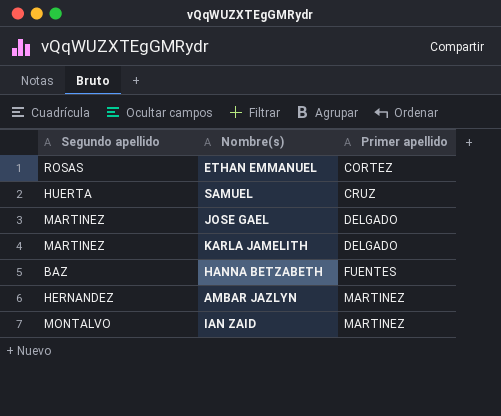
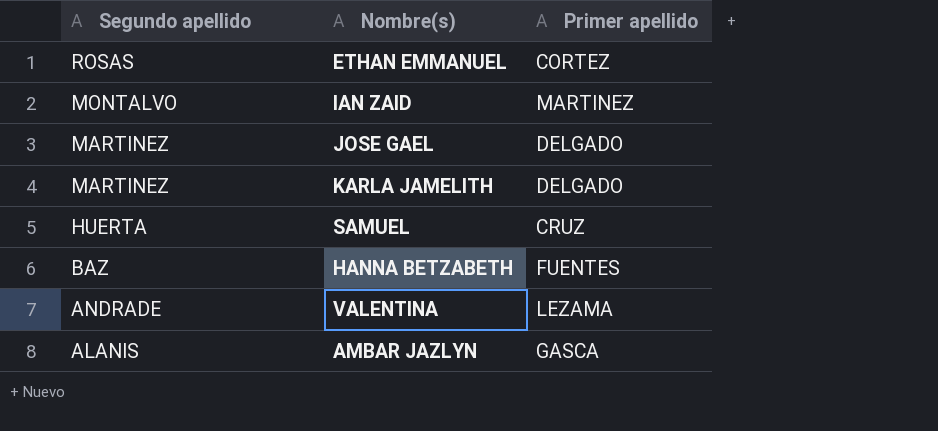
row order: Primer apellido ascending -> Segundo apellido descending
row VALENTINA: none -> ANDRADE | LEZAMA
AMBAR JAZLYN | Segundo apellido: HERNANDEZ -> ALANIS
AMBAR JAZLYN | Primer apellido: MARTINEZ -> GASCA

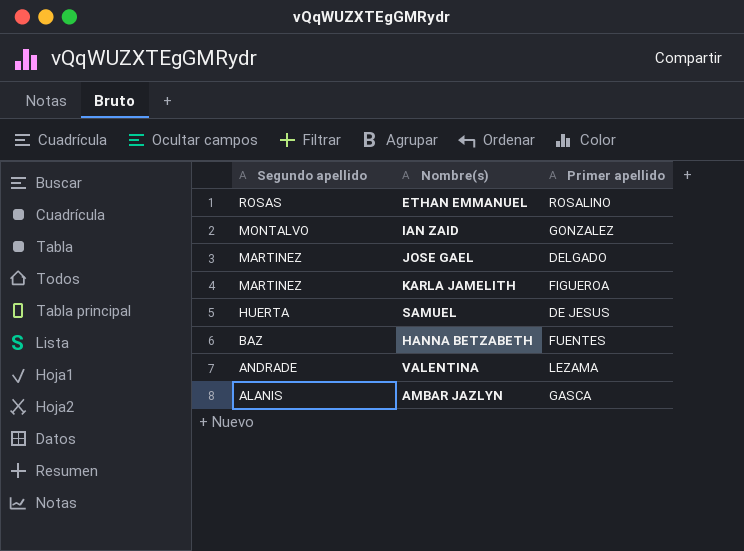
ETHAN EMMANUEL | Primer apellido: CORTEZ -> ROSALINO
IAN ZAID | Primer apellido: MARTINEZ -> GONZALEZ
KARLA JAMELITH | Primer apellido: DELGADO -> FIGUEROA
SAMUEL | Primer apellido: CRUZ -> DE JESUS

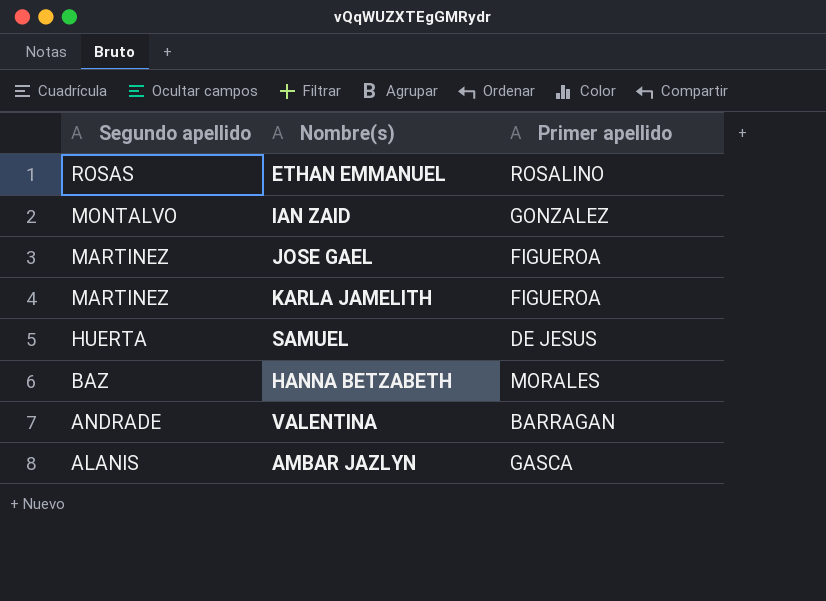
JOSE GAEL | Primer apellido: DELGADO -> FIGUEROA
HANNA BETZABETH | Primer apellido: FUENTES -> MORALES
VALENTINA | Primer apellido: LEZAMA -> BARRAGAN

